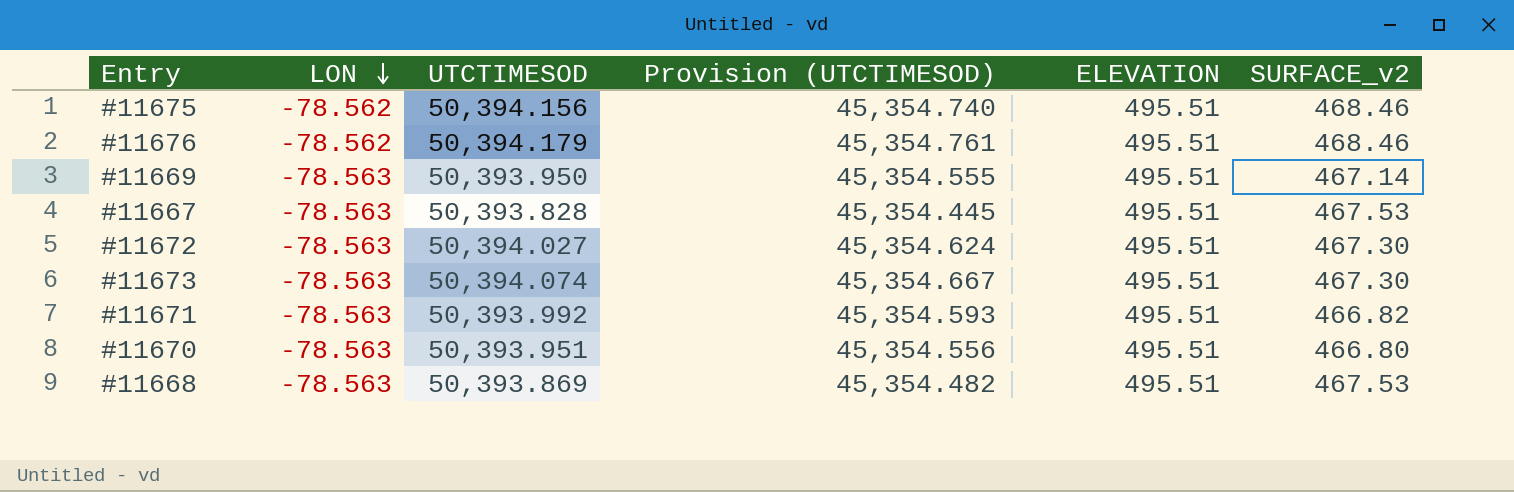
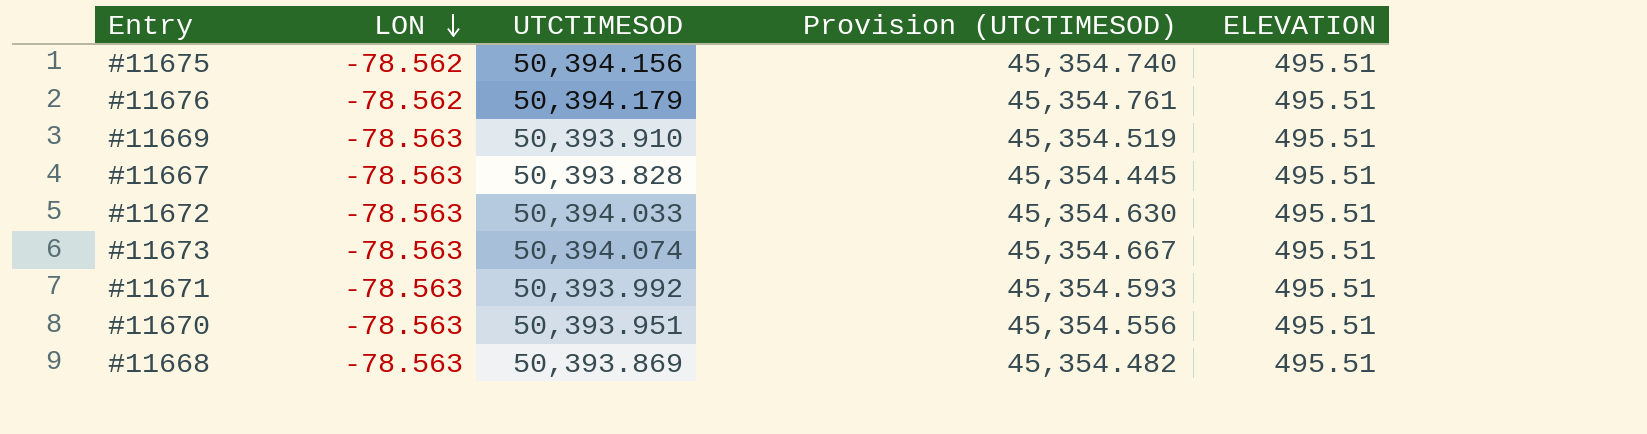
column SURFACE_v2 | position: 6 -> none
#11669 | UTCTIMESOD: 50,393.950 -> 50,393.910
#11669 | Provision (UTCTIMESOD): 45,354.555 -> 45,354.519
#11672 | UTCTIMESOD: 50,394.027 -> 50,394.033
#11672 | Provision (UTCTIMESOD): 45,354.624 -> 45,354.630

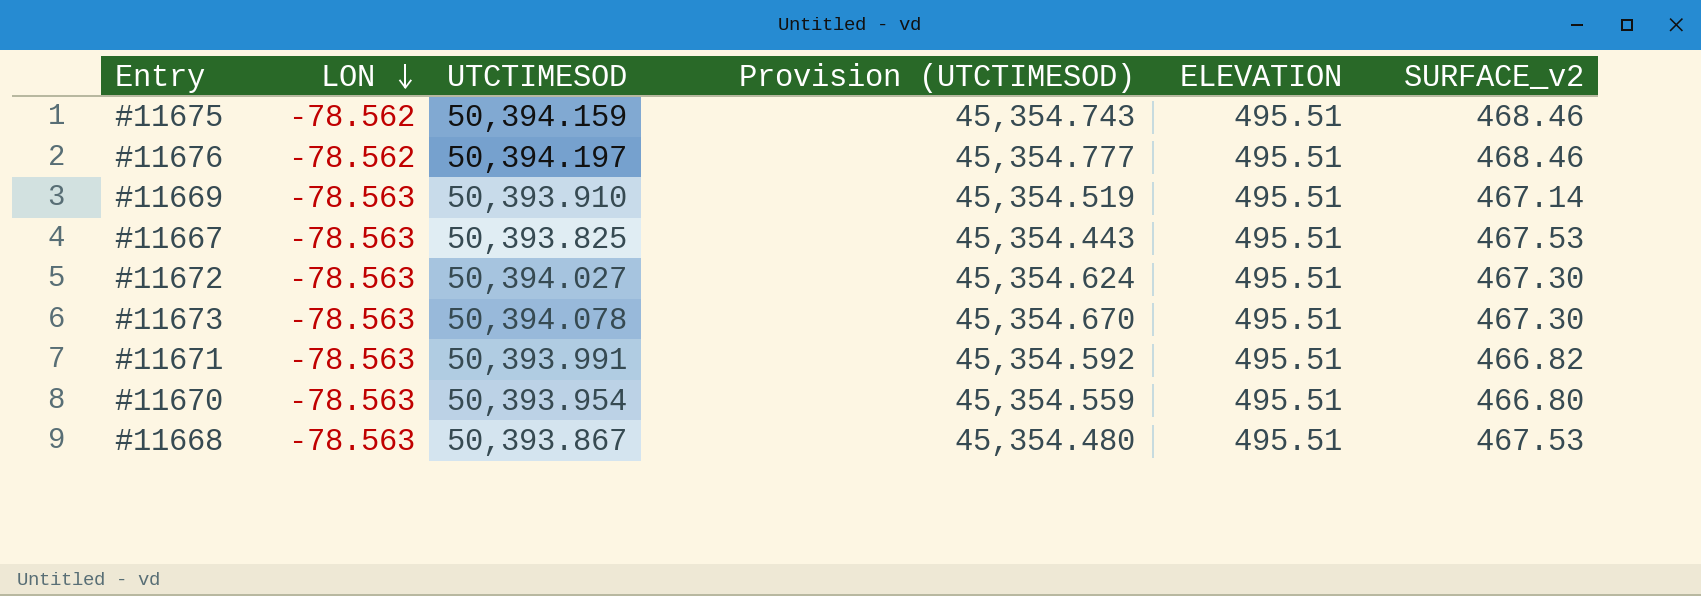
column SURFACE_v2 | position: none -> 6
#11675 | UTCTIMESOD: 50,394.156 -> 50,394.159
#11675 | Provision (UTCTIMESOD): 45,354.740 -> 45,354.743
#11676 | UTCTIMESOD: 50,394.179 -> 50,394.197
#11676 | Provision (UTCTIMESOD): 45,354.761 -> 45,354.777
#11667 | UTCTIMESOD: 50,393.828 -> 50,393.825
#11667 | Provision (UTCTIMESOD): 45,354.445 -> 45,354.443
#11672 | UTCTIMESOD: 50,394.033 -> 50,394.027
#11672 | Provision (UTCTIMESOD): 45,354.630 -> 45,354.624
#11673 | UTCTIMESOD: 50,394.074 -> 50,394.078
#11673 | Provision (UTCTIMESOD): 45,354.667 -> 45,354.670
#11671 | UTCTIMESOD: 50,393.992 -> 50,393.991
#11671 | Provision (UTCTIMESOD): 45,354.593 -> 45,354.592
#11670 | UTCTIMESOD: 50,393.951 -> 50,393.954
#11670 | Provision (UTCTIMESOD): 45,354.556 -> 45,354.559
#11668 | UTCTIMESOD: 50,393.869 -> 50,393.867
#11668 | Provision (UTCTIMESOD): 45,354.482 -> 45,354.480

